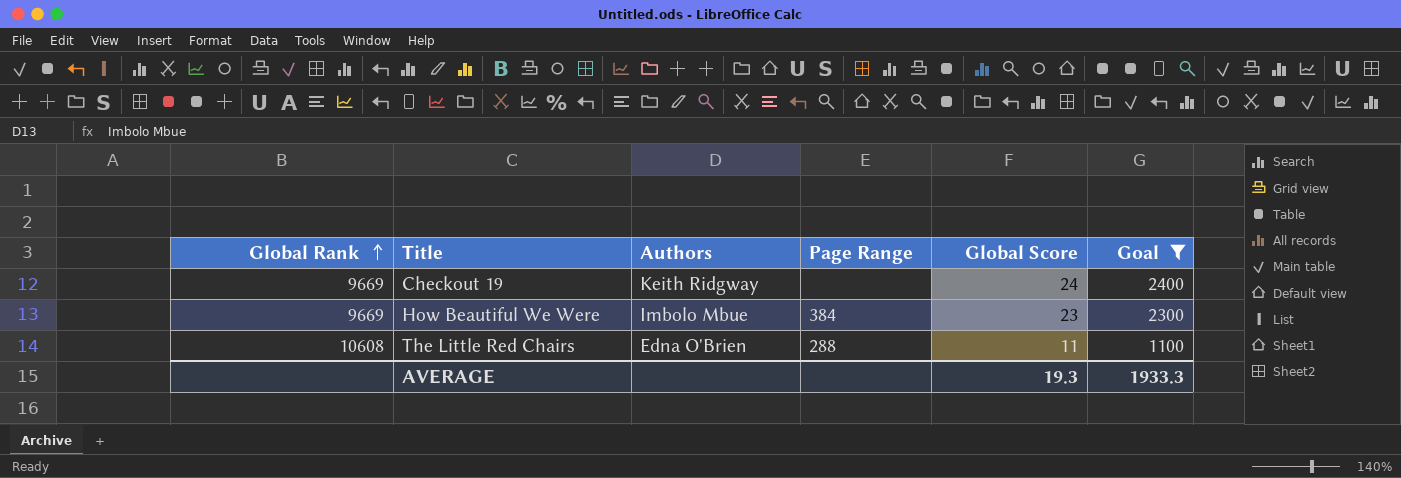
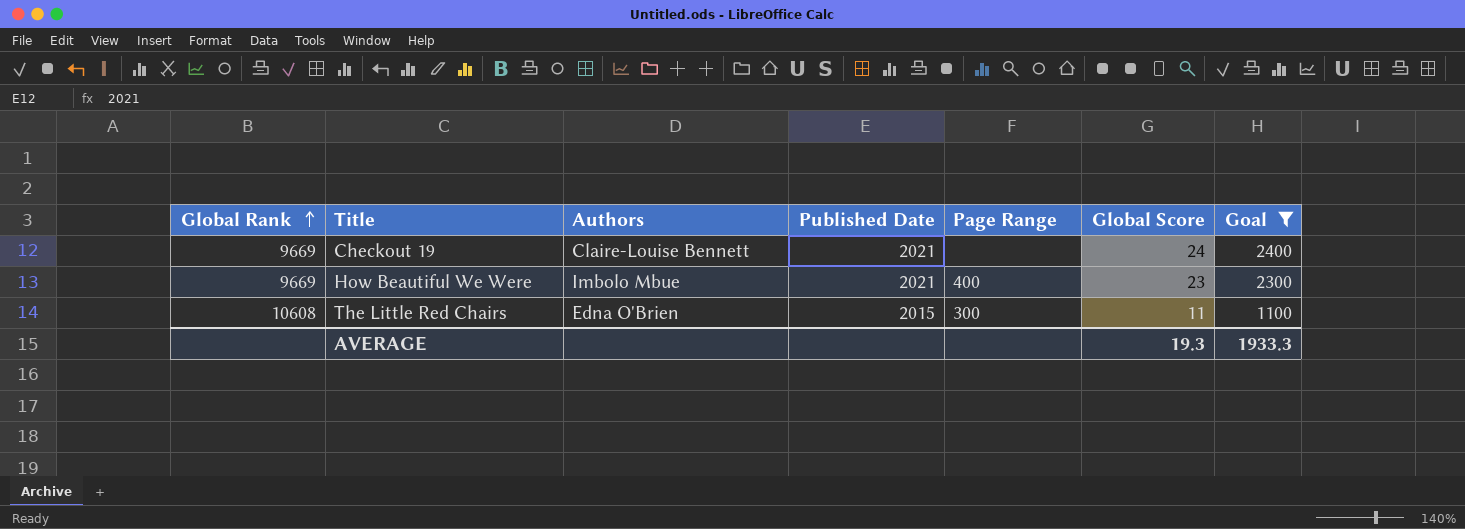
column Published Date | position: none -> 4
Checkout 19 | Authors: Keith Ridgway -> Claire-Louise Bennett
How Beautiful We Were | Page Range: 384 -> 400
The Little Red Chairs | Page Range: 288 -> 300

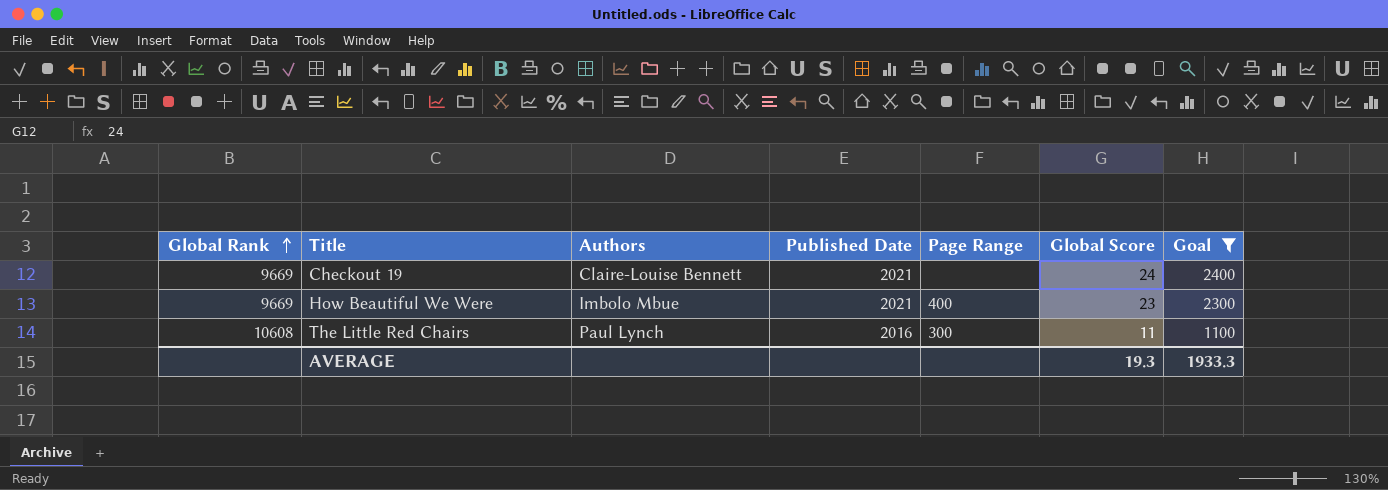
The Little Red Chairs | Authors: Edna O'Brien -> Paul Lynch
The Little Red Chairs | Published Date: 2015 -> 2016

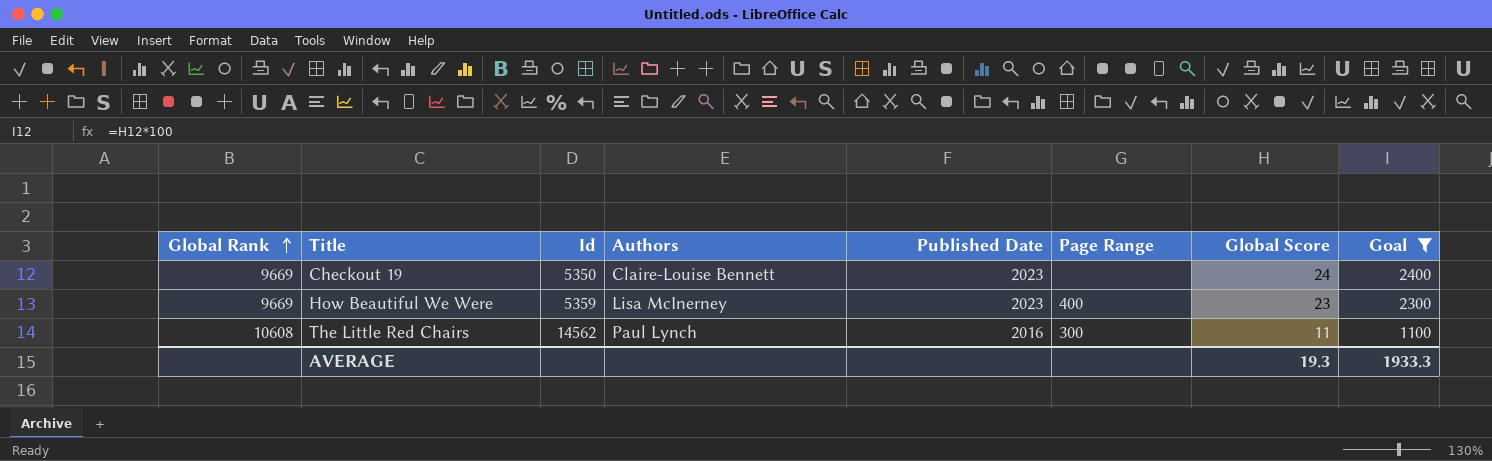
column Id | position: none -> 3
Checkout 19 | Published Date: 2021 -> 2023
How Beautiful We Were | Authors: Imbolo Mbue -> Lisa McInerney
How Beautiful We Were | Published Date: 2021 -> 2023

